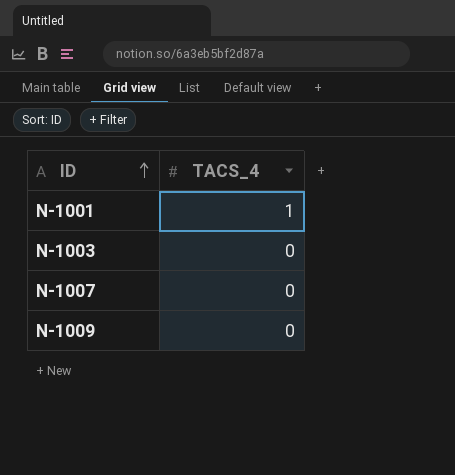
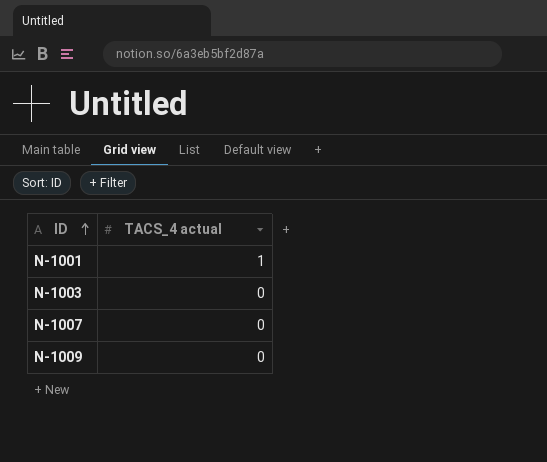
column name: TACS_4 -> TACS_4 actual

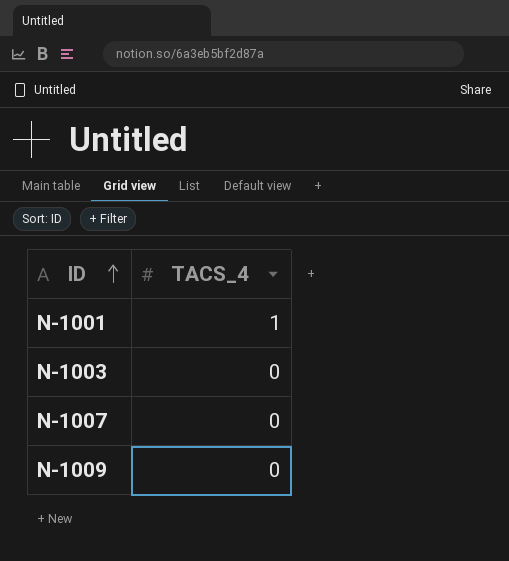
column name: TACS_4 actual -> TACS_4

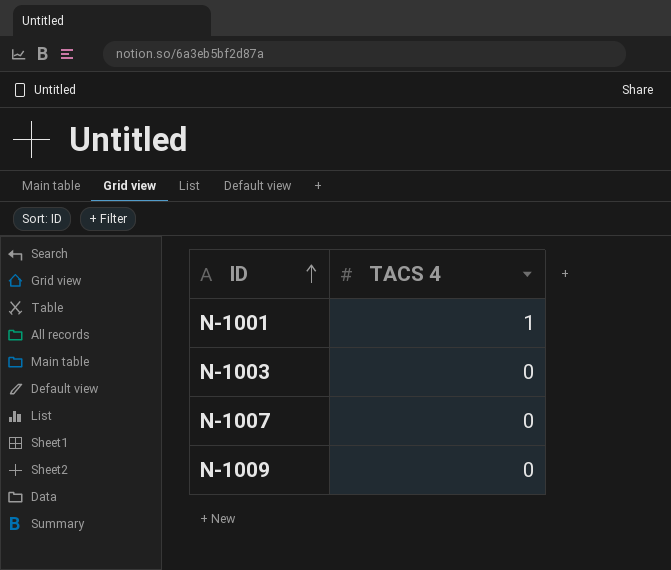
column name: TACS_4 -> TACS 4

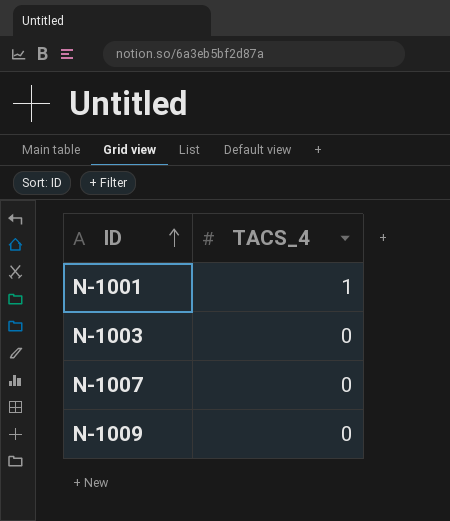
column name: TACS 4 -> TACS_4

